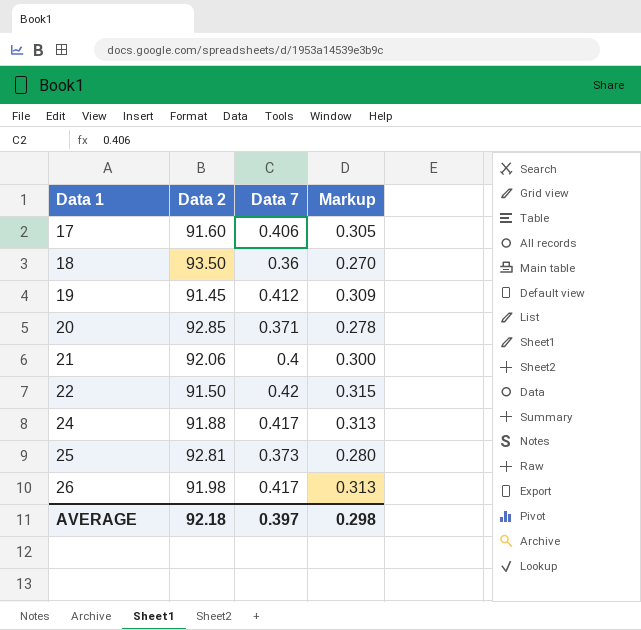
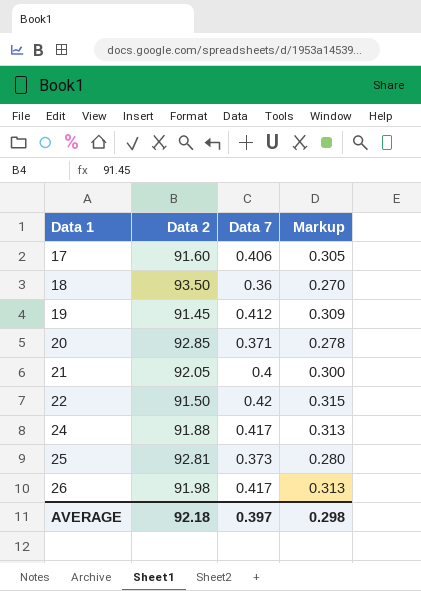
21 | Data 2: 92.06 -> 92.05

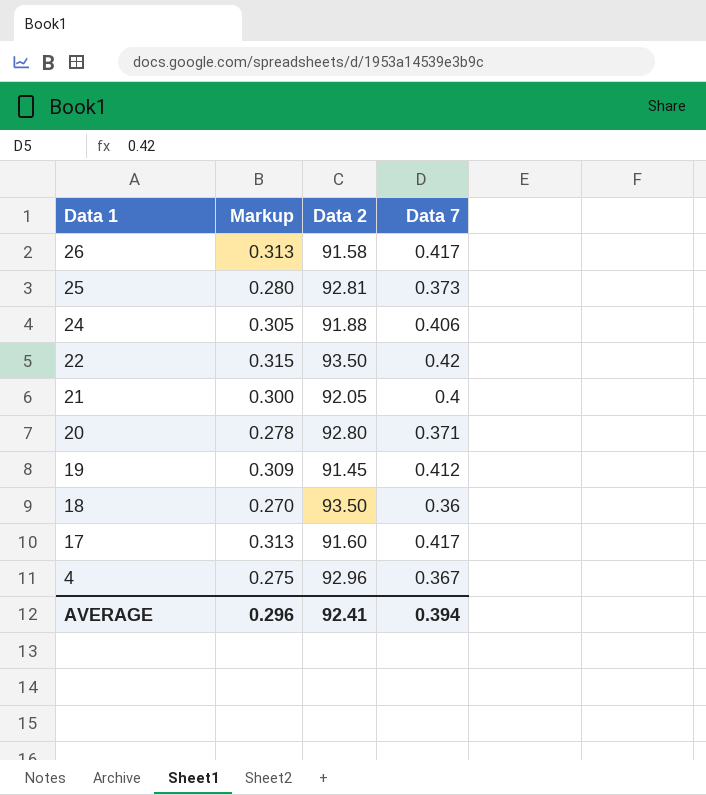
row order: Data 1 ascending -> Data 1 descending
column Markup | position: 4 -> 2
26 | Data 2: 91.98 -> 91.58
24 | Markup: 0.313 -> 0.305
24 | Data 7: 0.417 -> 0.406
22 | Data 2: 91.50 -> 93.50
20 | Data 2: 92.85 -> 92.80
17 | Markup: 0.305 -> 0.313
17 | Data 7: 0.406 -> 0.417
row 4: none -> 0.275 | 92.96 | 0.367
AVERAGE | Markup: 0.298 -> 0.296
AVERAGE | Data 2: 92.18 -> 92.41
AVERAGE | Data 7: 0.397 -> 0.394

